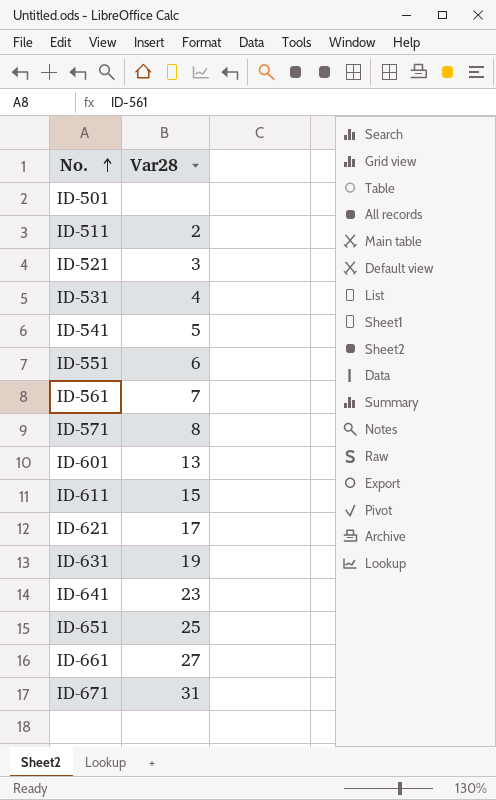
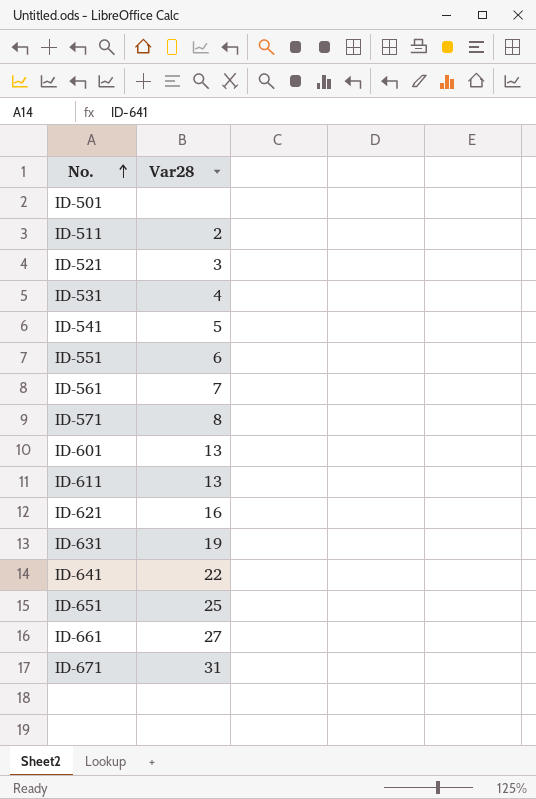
ID-611 | Var28: 15 -> 13
ID-621 | Var28: 17 -> 16
ID-641 | Var28: 23 -> 22

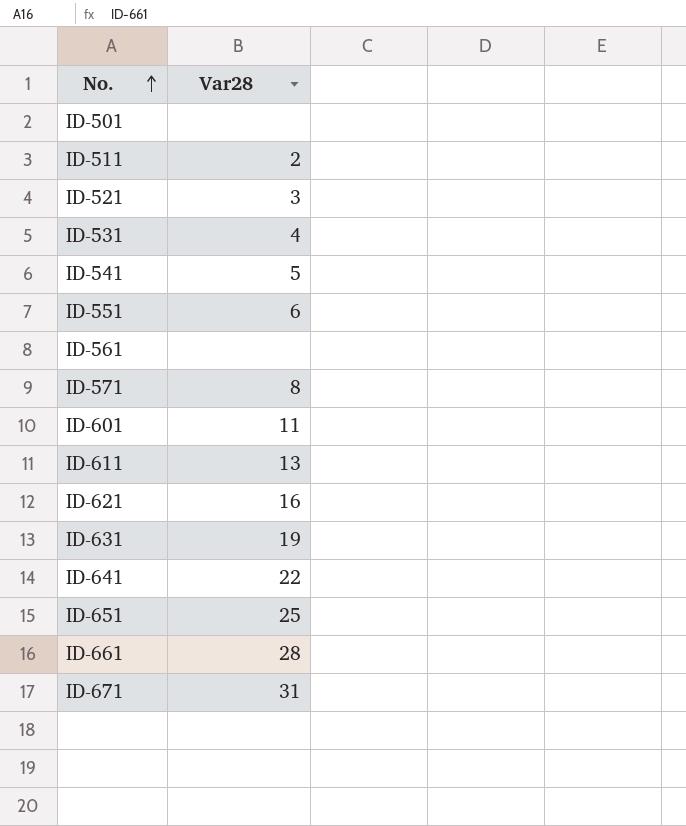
ID-561 | Var28: 7 -> none
ID-601 | Var28: 13 -> 11
ID-661 | Var28: 27 -> 28

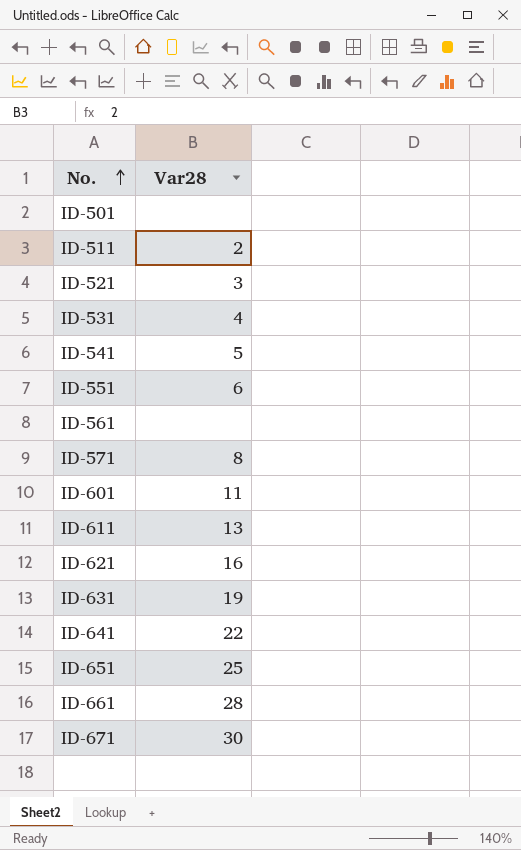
ID-671 | Var28: 31 -> 30

